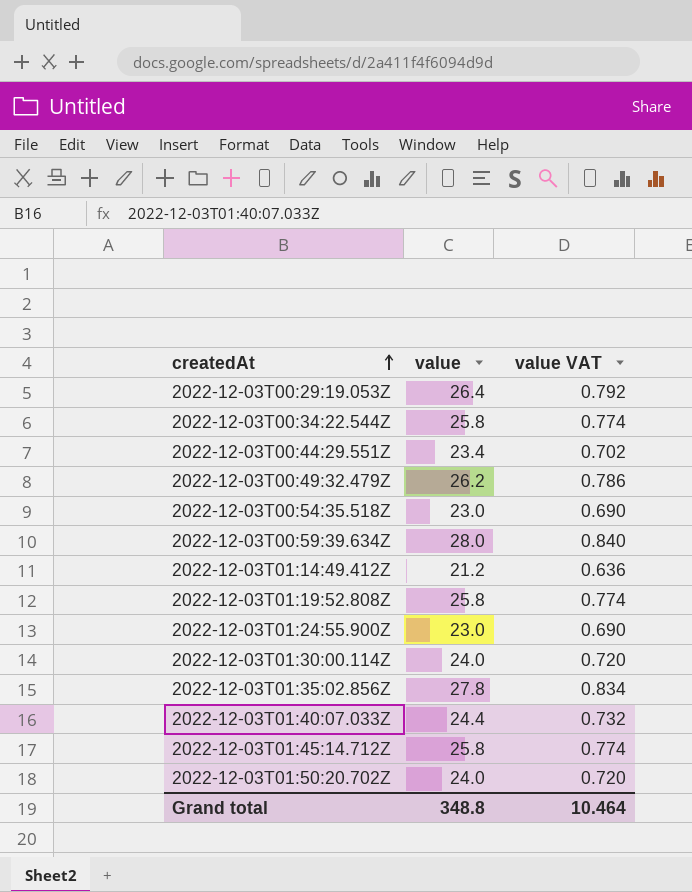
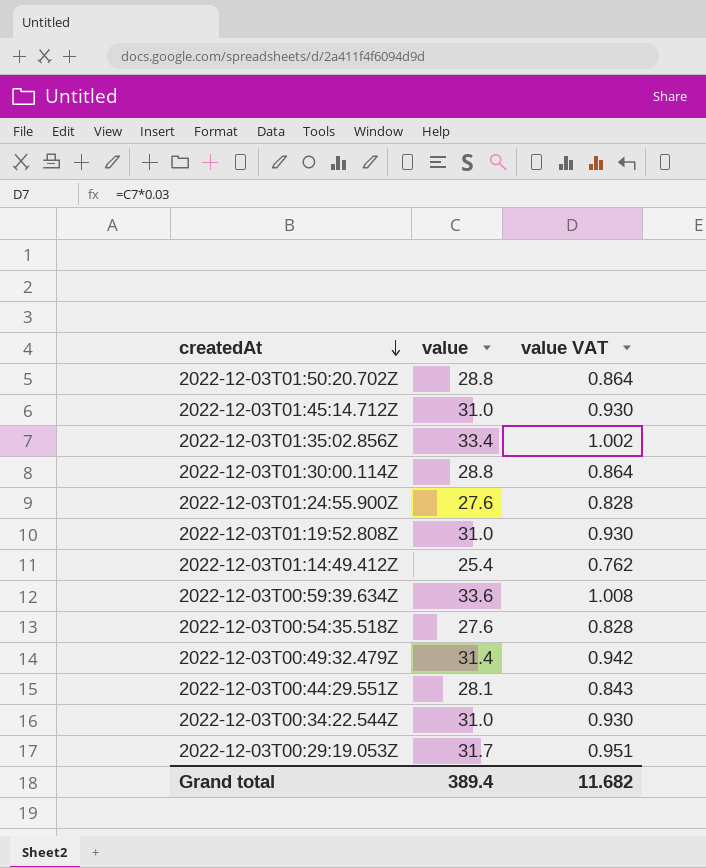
row order: createdAt ascending -> createdAt descending
row 2022-12-03T01:40:07.033Z: 24.4 | 0.732 -> none
2022-12-03T01:50:20.702Z | value: 24.0 -> 28.8
2022-12-03T01:50:20.702Z | value VAT: 0.720 -> 0.864
2022-12-03T01:45:14.712Z | value: 25.8 -> 31.0
2022-12-03T01:45:14.712Z | value VAT: 0.774 -> 0.930
2022-12-03T01:35:02.856Z | value: 27.8 -> 33.4
2022-12-03T01:35:02.856Z | value VAT: 0.834 -> 1.002
2022-12-03T01:30:00.114Z | value: 24.0 -> 28.8
2022-12-03T01:30:00.114Z | value VAT: 0.720 -> 0.864
2022-12-03T01:24:55.900Z | value: 23.0 -> 27.6
2022-12-03T01:24:55.900Z | value VAT: 0.690 -> 0.828
2022-12-03T01:19:52.808Z | value: 25.8 -> 31.0
2022-12-03T01:19:52.808Z | value VAT: 0.774 -> 0.930
2022-12-03T01:14:49.412Z | value: 21.2 -> 25.4
2022-12-03T01:14:49.412Z | value VAT: 0.636 -> 0.762
2022-12-03T00:59:39.634Z | value: 28.0 -> 33.6
2022-12-03T00:59:39.634Z | value VAT: 0.840 -> 1.008
2022-12-03T00:54:35.518Z | value: 23.0 -> 27.6
2022-12-03T00:54:35.518Z | value VAT: 0.690 -> 0.828
2022-12-03T00:49:32.479Z | value: 26.2 -> 31.4
2022-12-03T00:49:32.479Z | value VAT: 0.786 -> 0.942
2022-12-03T00:44:29.551Z | value: 23.4 -> 28.1
2022-12-03T00:44:29.551Z | value VAT: 0.702 -> 0.843
2022-12-03T00:34:22.544Z | value: 25.8 -> 31.0
2022-12-03T00:34:22.544Z | value VAT: 0.774 -> 0.930
2022-12-03T00:29:19.053Z | value: 26.4 -> 31.7
2022-12-03T00:29:19.053Z | value VAT: 0.792 -> 0.951
Grand total | value: 348.8 -> 389.4
Grand total | value VAT: 10.464 -> 11.682

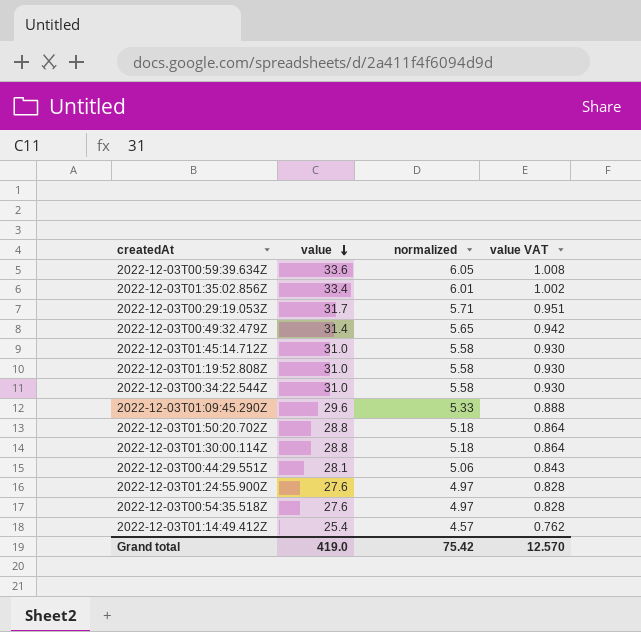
row order: createdAt descending -> value descending
column normalized | formula: none -> [value] * 0.18
row 2022-12-03T01:09:45.290Z: none -> 29.6 | 5.33 | 0.888
Grand total | value: 389.4 -> 419.0
Grand total | value VAT: 11.682 -> 12.570

